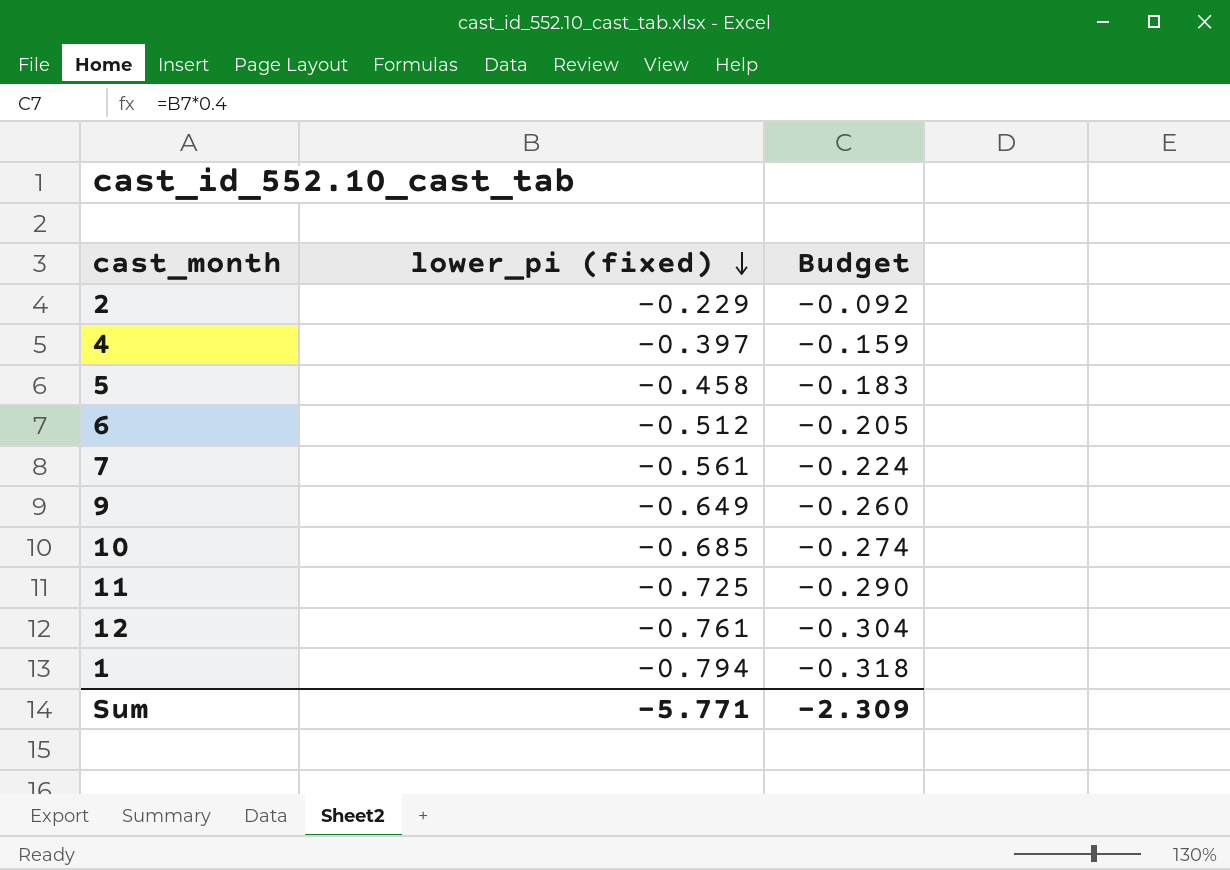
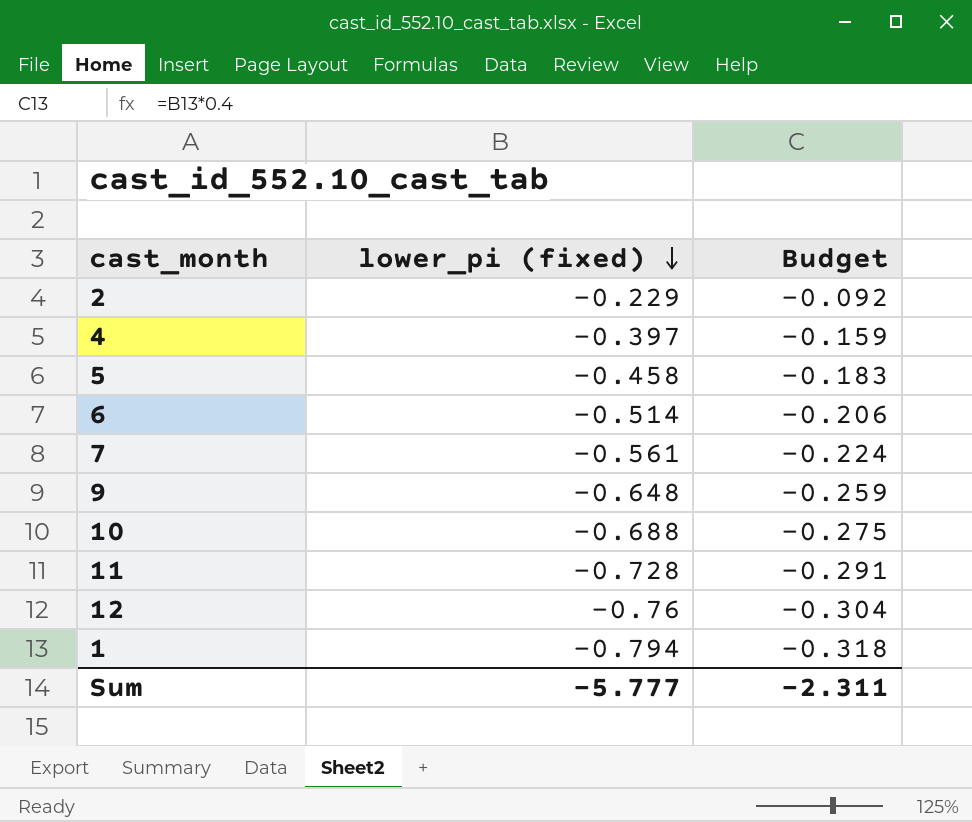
6 | lower_pi (fixed): -0.512 -> -0.514
6 | Budget: -0.205 -> -0.206
9 | lower_pi (fixed): -0.649 -> -0.648
9 | Budget: -0.260 -> -0.259
10 | lower_pi (fixed): -0.685 -> -0.688
10 | Budget: -0.274 -> -0.275
11 | lower_pi (fixed): -0.725 -> -0.728
11 | Budget: -0.290 -> -0.291
12 | lower_pi (fixed): -0.761 -> -0.76
Sum | lower_pi (fixed): -5.771 -> -5.777
Sum | Budget: -2.309 -> -2.311

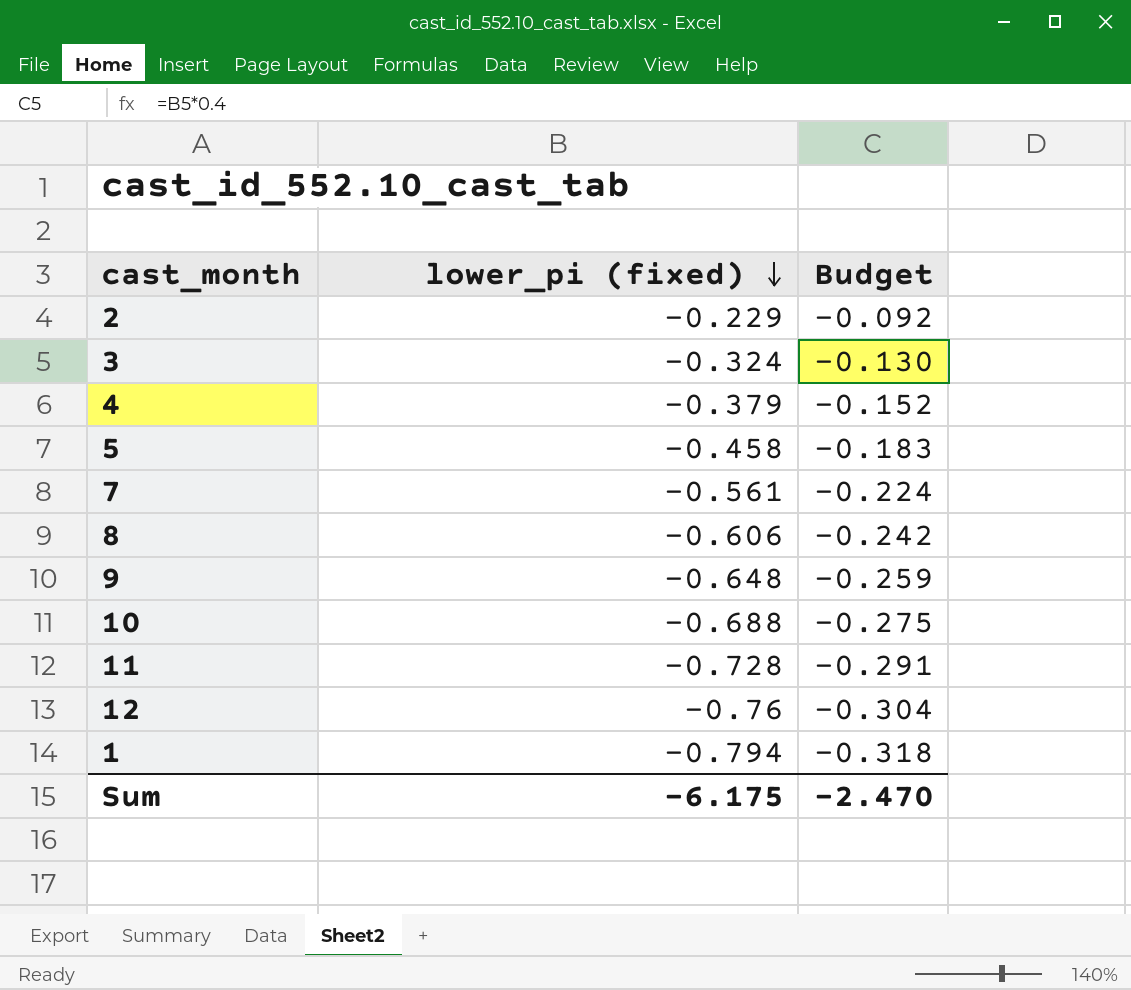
row 6: -0.514 | -0.206 -> none
row 3: none -> -0.324 | -0.130
4 | lower_pi (fixed): -0.397 -> -0.379
4 | Budget: -0.159 -> -0.152
row 8: none -> -0.606 | -0.242
Sum | lower_pi (fixed): -5.777 -> -6.175
Sum | Budget: -2.311 -> -2.470

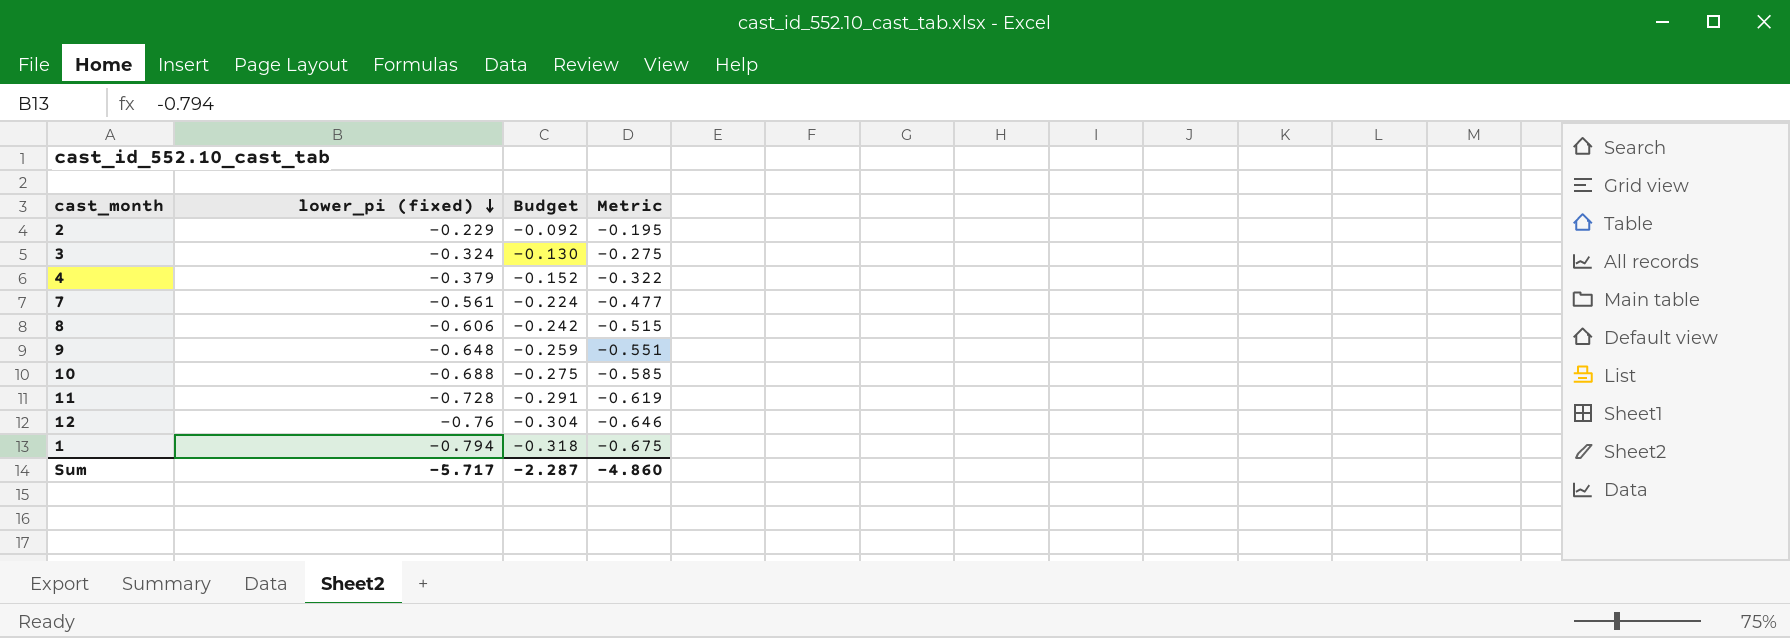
column Metric | formula: none -> [lower_pi (fixed)] * 0.85
row 5: -0.458 | -0.183 -> none
Sum | lower_pi (fixed): -6.175 -> -5.717
Sum | Budget: -2.470 -> -2.287

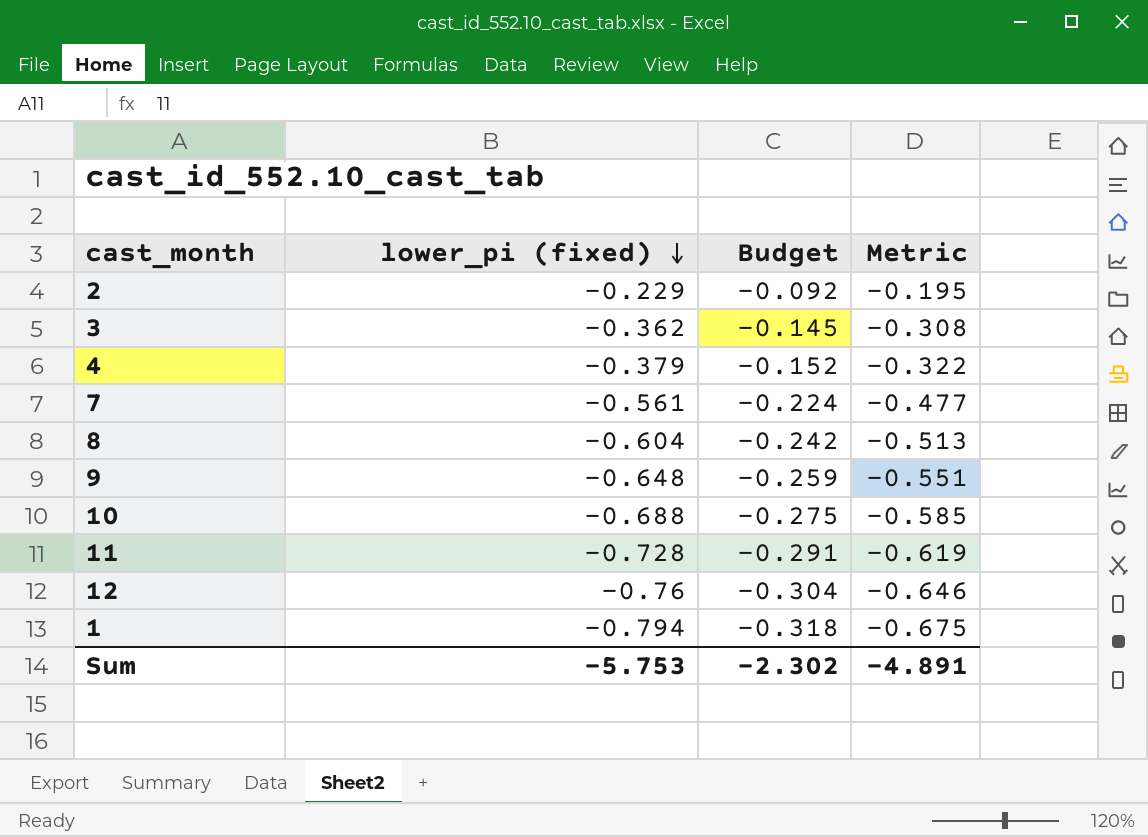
3 | lower_pi (fixed): -0.324 -> -0.362
3 | Budget: -0.130 -> -0.145
3 | Metric: -0.275 -> -0.308
8 | lower_pi (fixed): -0.606 -> -0.604
8 | Metric: -0.515 -> -0.513
Sum | lower_pi (fixed): -5.717 -> -5.753
Sum | Budget: -2.287 -> -2.302
Sum | Metric: -4.860 -> -4.891

